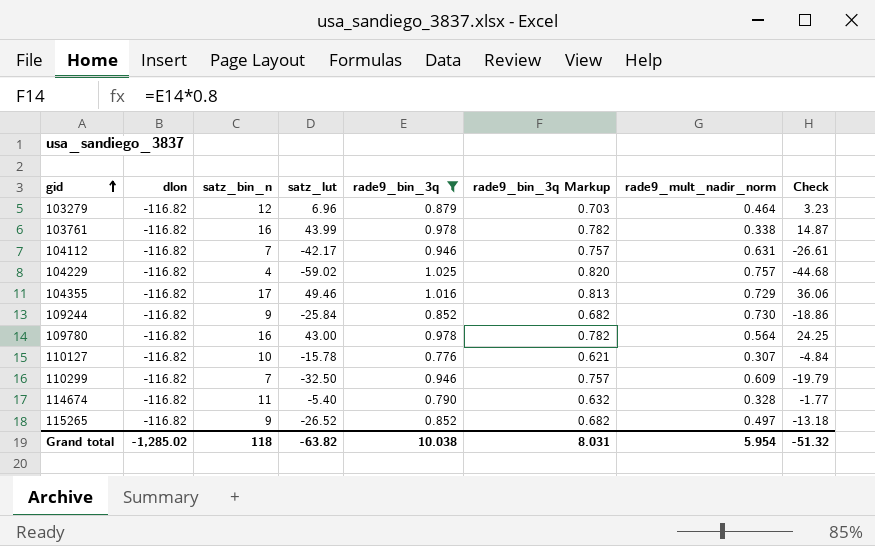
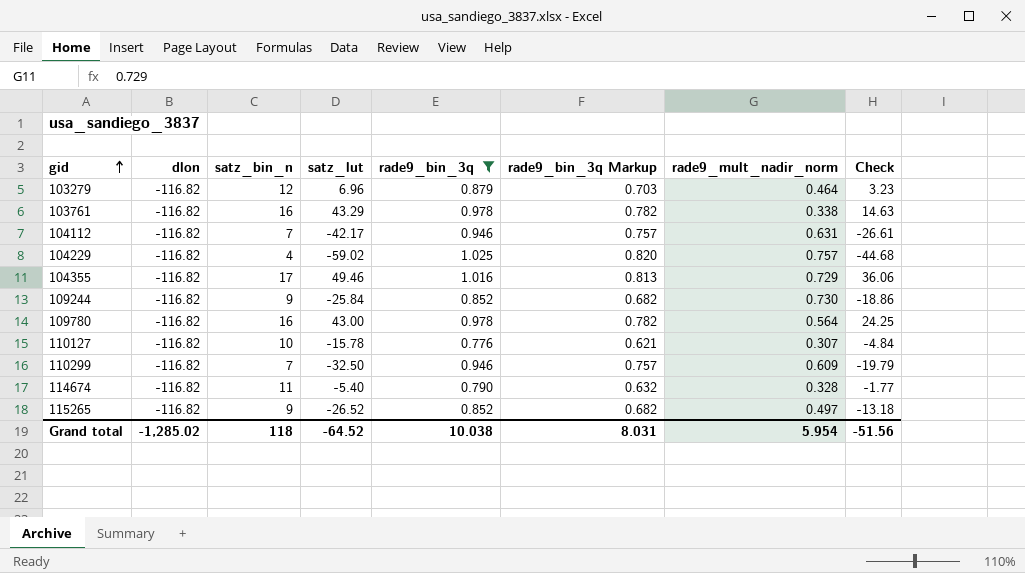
103761 | satz_lut: 43.99 -> 43.29
103761 | Check: 14.87 -> 14.63
Grand total | satz_lut: -63.82 -> -64.52
Grand total | Check: -51.32 -> -51.56

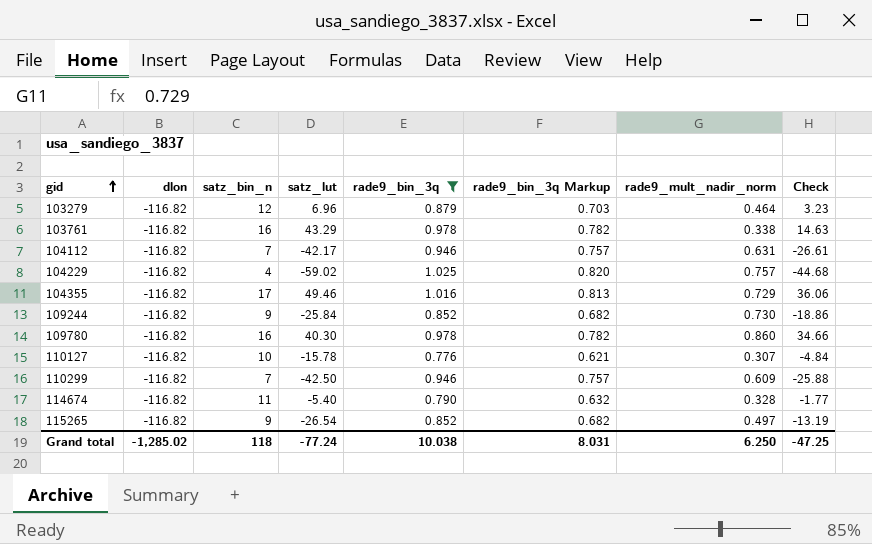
109780 | satz_lut: 43.00 -> 40.30
109780 | rade9_mult_nadir_norm: 0.564 -> 0.860
109780 | Check: 24.25 -> 34.66
110299 | satz_lut: -32.50 -> -42.50
110299 | Check: -19.79 -> -25.88
115265 | satz_lut: -26.52 -> -26.54
115265 | Check: -13.18 -> -13.19
Grand total | satz_lut: -64.52 -> -77.24
Grand total | rade9_mult_nadir_norm: 5.954 -> 6.250
Grand total | Check: -51.56 -> -47.25

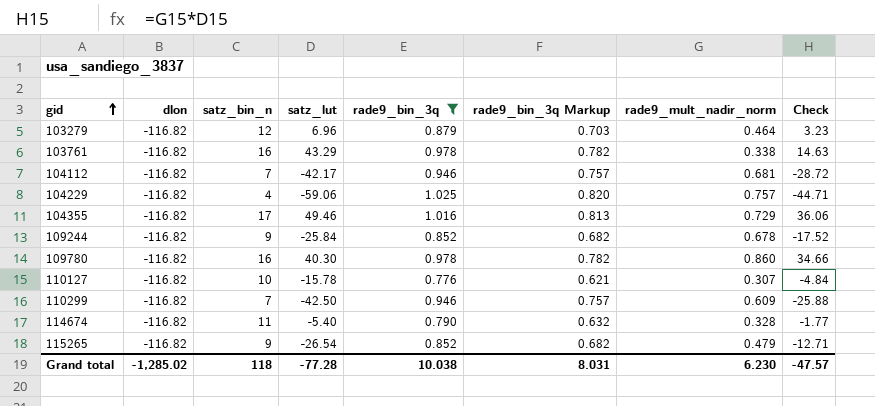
104112 | rade9_mult_nadir_norm: 0.631 -> 0.681
104112 | Check: -26.61 -> -28.72
104229 | satz_lut: -59.02 -> -59.06
104229 | Check: -44.68 -> -44.71
109244 | rade9_mult_nadir_norm: 0.730 -> 0.678
109244 | Check: -18.86 -> -17.52
115265 | rade9_mult_nadir_norm: 0.497 -> 0.479
115265 | Check: -13.19 -> -12.71
Grand total | satz_lut: -77.24 -> -77.28
Grand total | rade9_mult_nadir_norm: 6.250 -> 6.230
Grand total | Check: -47.25 -> -47.57

